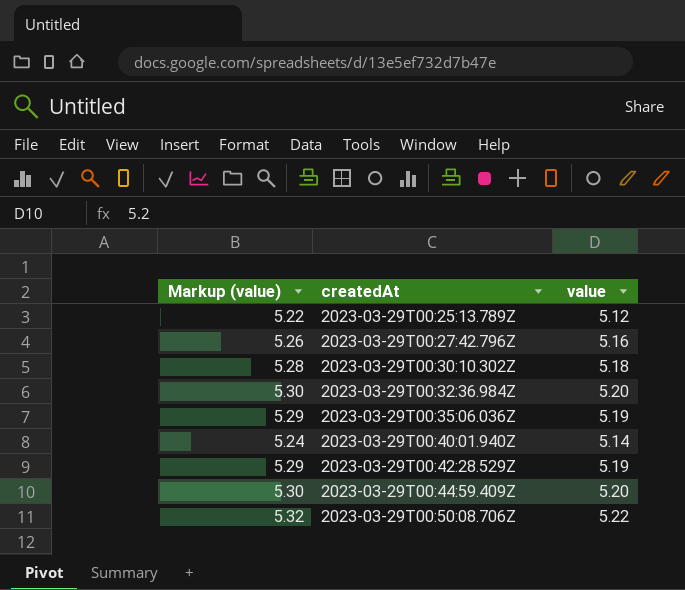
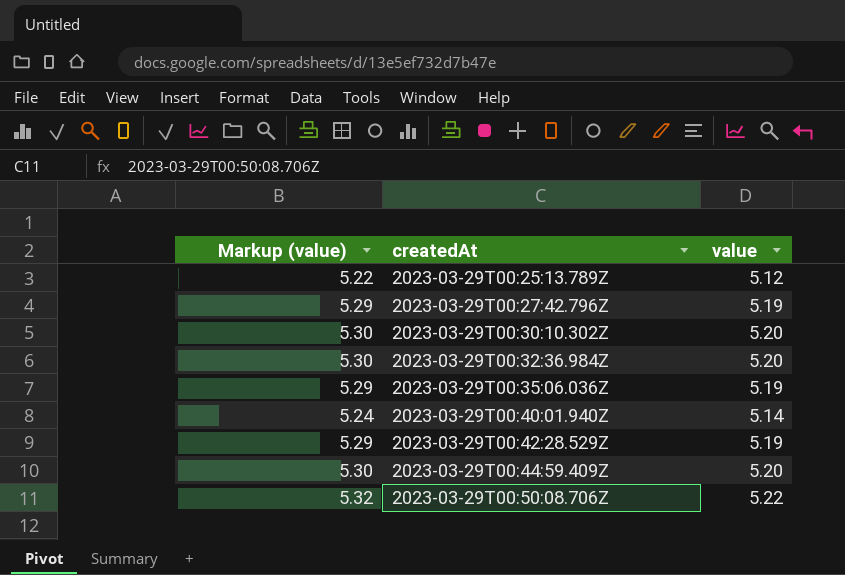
2023-03-29T00:27:42.796Z | Markup (value): 5.26 -> 5.29
2023-03-29T00:27:42.796Z | value: 5.16 -> 5.19
2023-03-29T00:30:10.302Z | Markup (value): 5.28 -> 5.30
2023-03-29T00:30:10.302Z | value: 5.18 -> 5.20

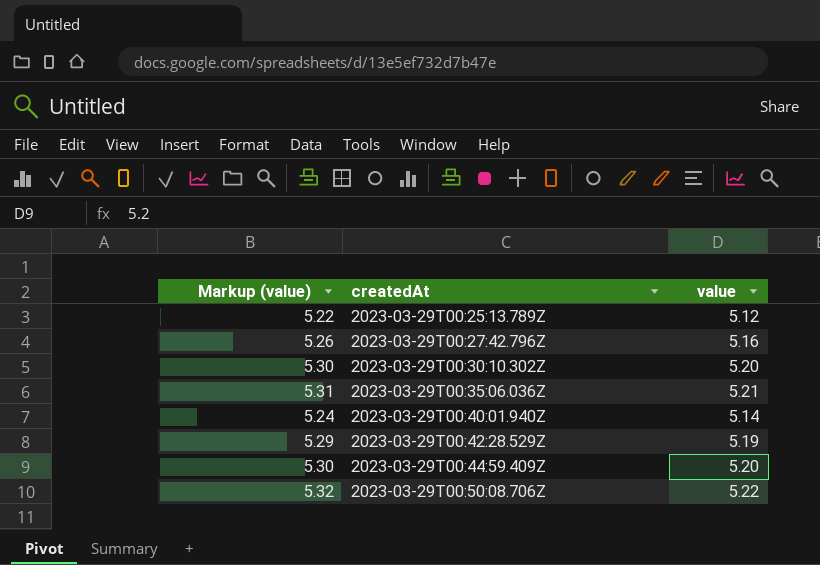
row 2023-03-29T00:32:36.984Z: 5.30 | 5.20 -> none
2023-03-29T00:27:42.796Z | Markup (value): 5.29 -> 5.26
2023-03-29T00:27:42.796Z | value: 5.19 -> 5.16
2023-03-29T00:35:06.036Z | Markup (value): 5.29 -> 5.31
2023-03-29T00:35:06.036Z | value: 5.19 -> 5.21

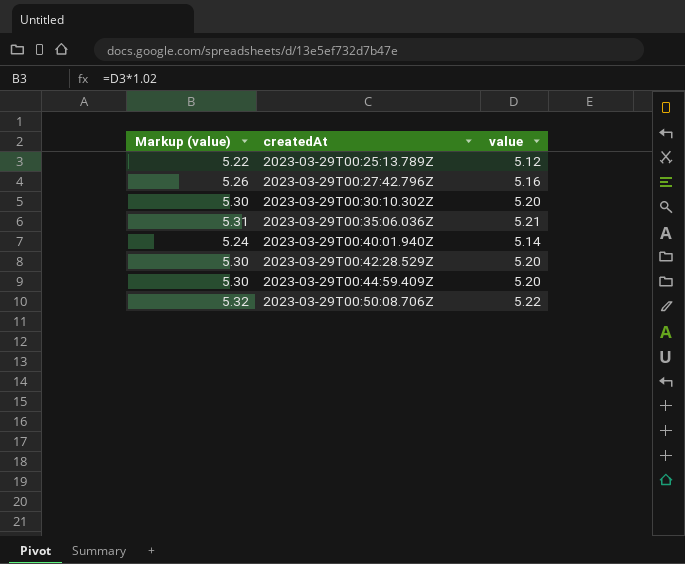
2023-03-29T00:42:28.529Z | Markup (value): 5.29 -> 5.30
2023-03-29T00:42:28.529Z | value: 5.19 -> 5.20

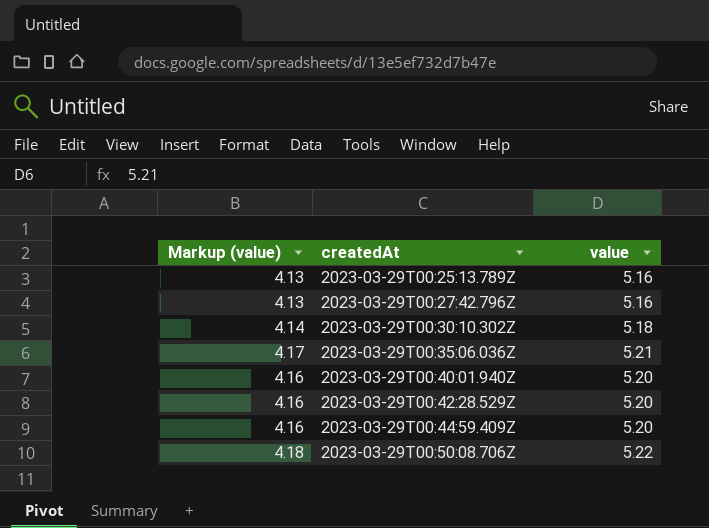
column Markup (value) | formula: [value] * 1.02 -> [value] * 0.8
2023-03-29T00:25:13.789Z | value: 5.12 -> 5.16
2023-03-29T00:30:10.302Z | value: 5.20 -> 5.18
2023-03-29T00:40:01.940Z | value: 5.14 -> 5.20

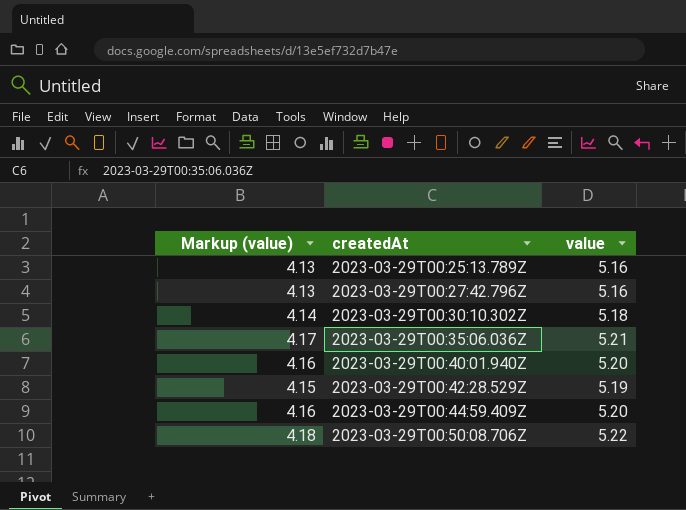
2023-03-29T00:42:28.529Z | Markup (value): 4.16 -> 4.15
2023-03-29T00:42:28.529Z | value: 5.20 -> 5.19

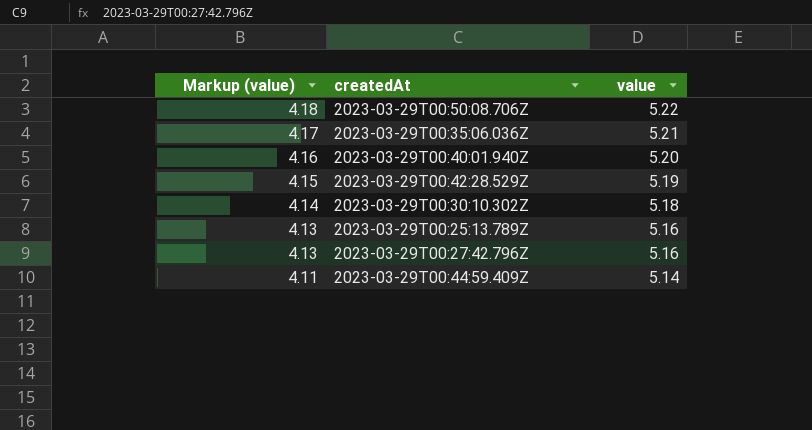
row order: createdAt ascending -> Markup (value) descending
2023-03-29T00:44:59.409Z | Markup (value): 4.16 -> 4.11
2023-03-29T00:44:59.409Z | value: 5.20 -> 5.14

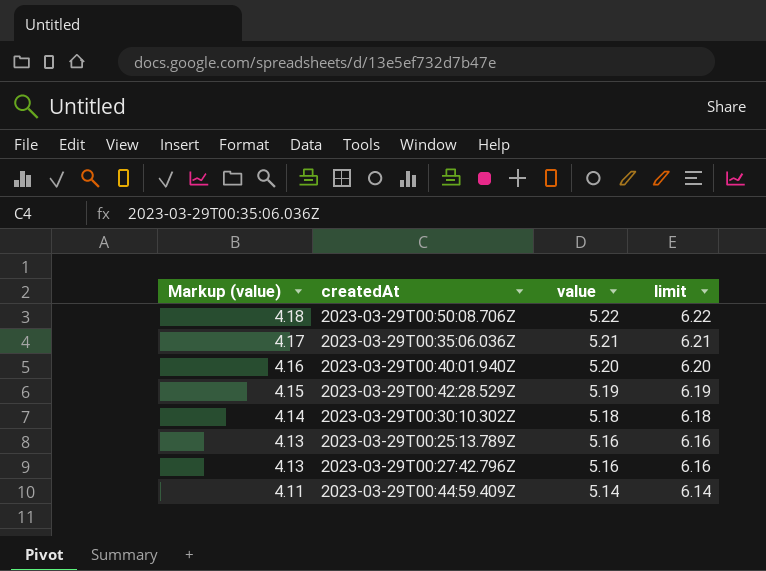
column limit | formula: none -> [value] + 1

